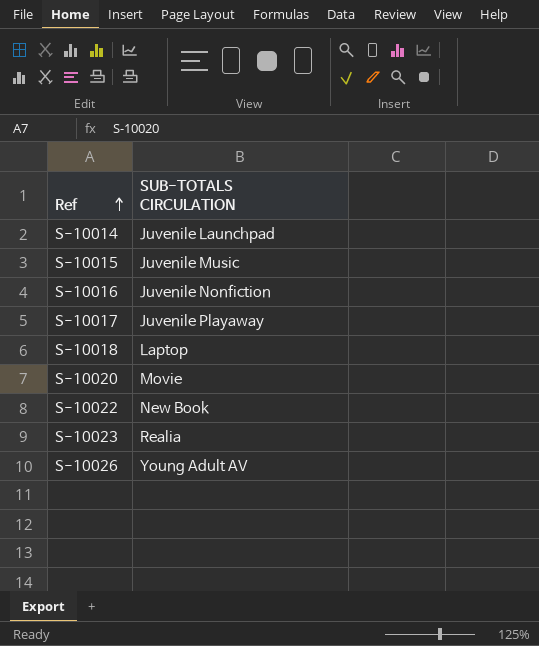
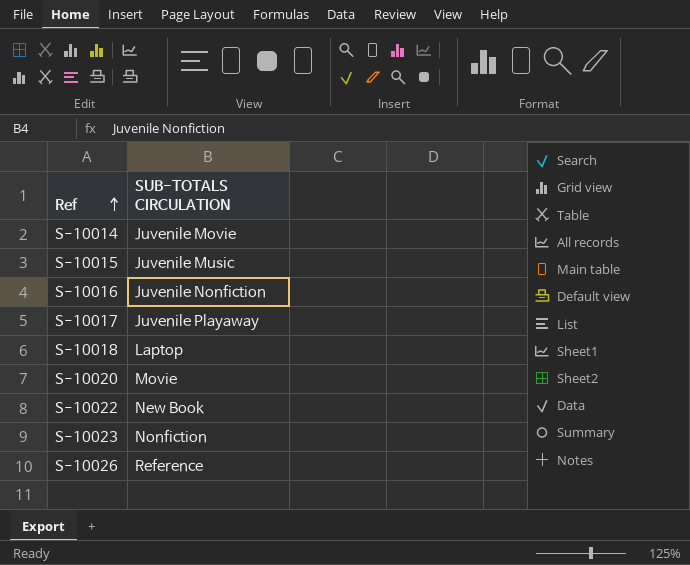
S-10014 | SUB-TOTALS CIRCULATION: Juvenile Launchpad -> Juvenile Movie
S-10023 | SUB-TOTALS CIRCULATION: Realia -> Nonfiction
S-10026 | SUB-TOTALS CIRCULATION: Young Adult AV -> Reference

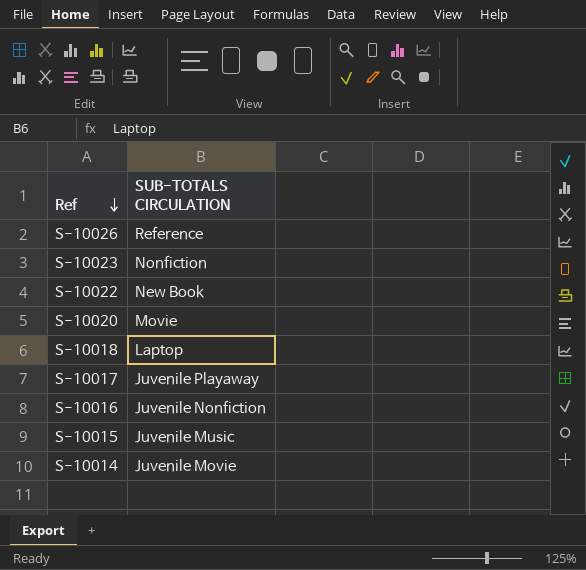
row order: Ref ascending -> Ref descending

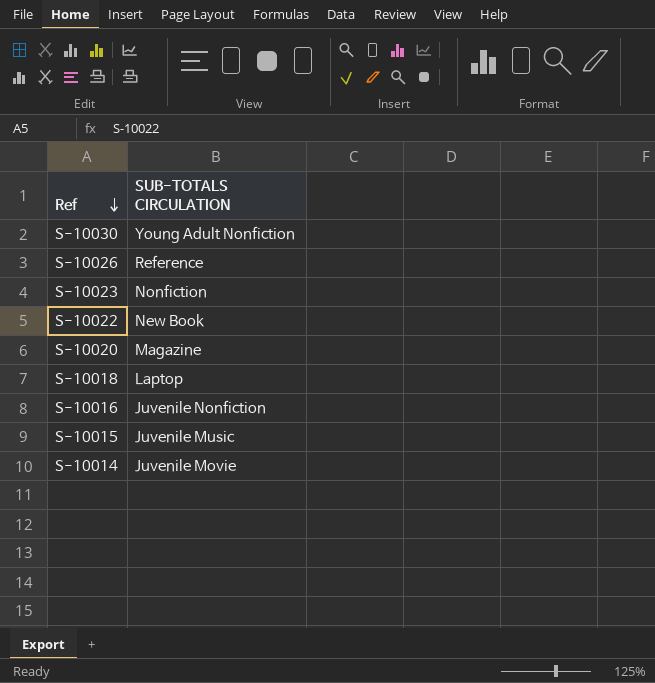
row S-10017: Juvenile Playaway -> none
row S-10030: none -> Young Adult Nonfiction
S-10020 | SUB-TOTALS CIRCULATION: Movie -> Magazine

